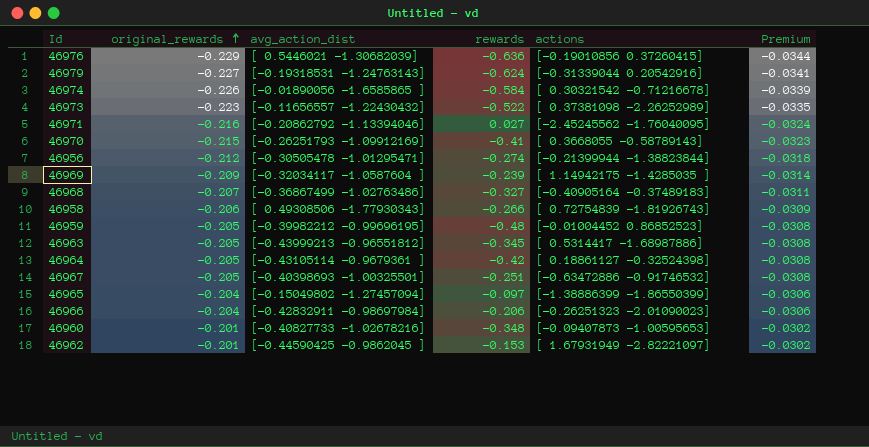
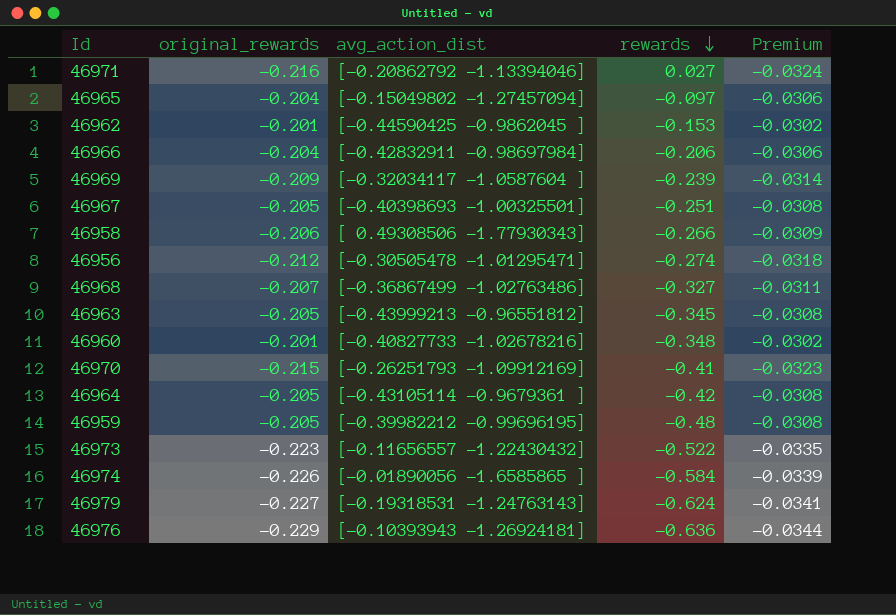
row order: original_rewards ascending -> rewards descending
column actions | position: 5 -> none
46976 | avg_action_dist: [ 0.5446021 -1.30682039] -> [-0.10393943 -1.26924181]

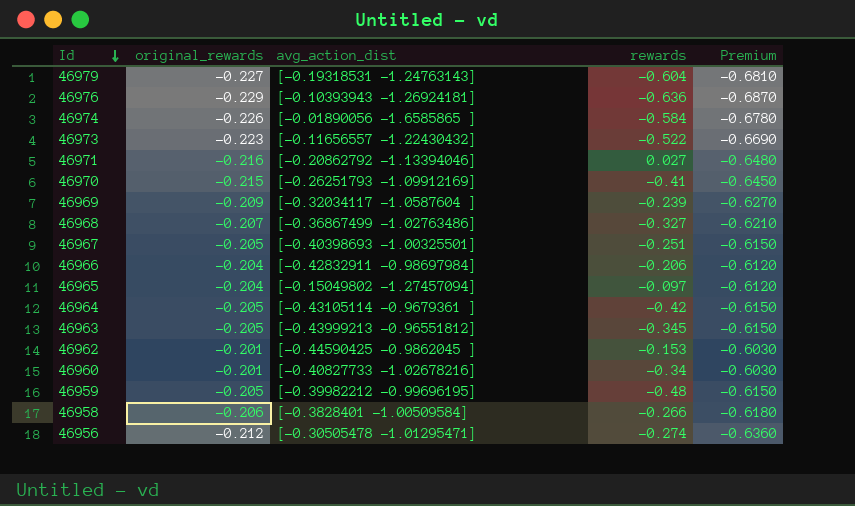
row order: rewards descending -> Id descending
column Premium | formula: [original_rewards] * 0.15 -> [original_rewards] * 3
46979 | rewards: -0.624 -> -0.604
46960 | rewards: -0.348 -> -0.34
46958 | avg_action_dist: [ 0.49308506 -1.77930343] -> [-0.3828401 -1.00509584]

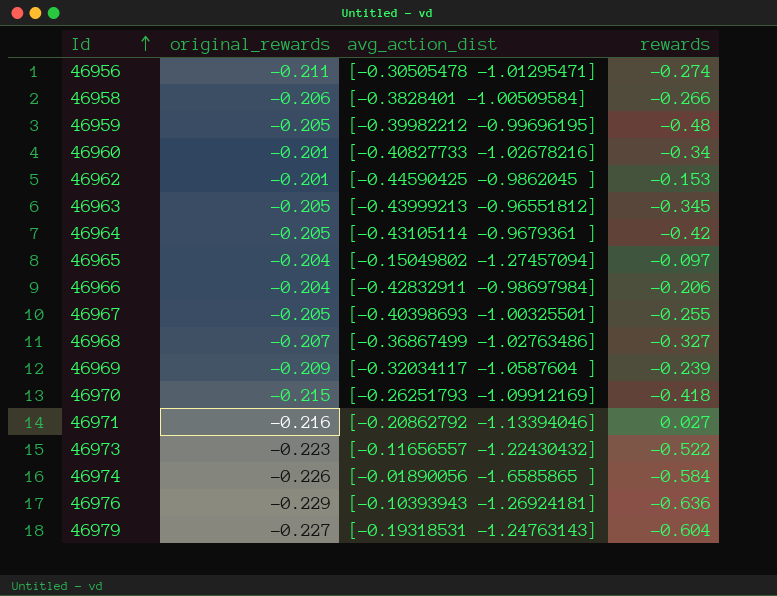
row order: Id descending -> Id ascending
column Premium | formula: [original_rewards] * 3 -> none
46956 | original_rewards: -0.212 -> -0.211
46967 | rewards: -0.251 -> -0.255
46970 | rewards: -0.41 -> -0.418

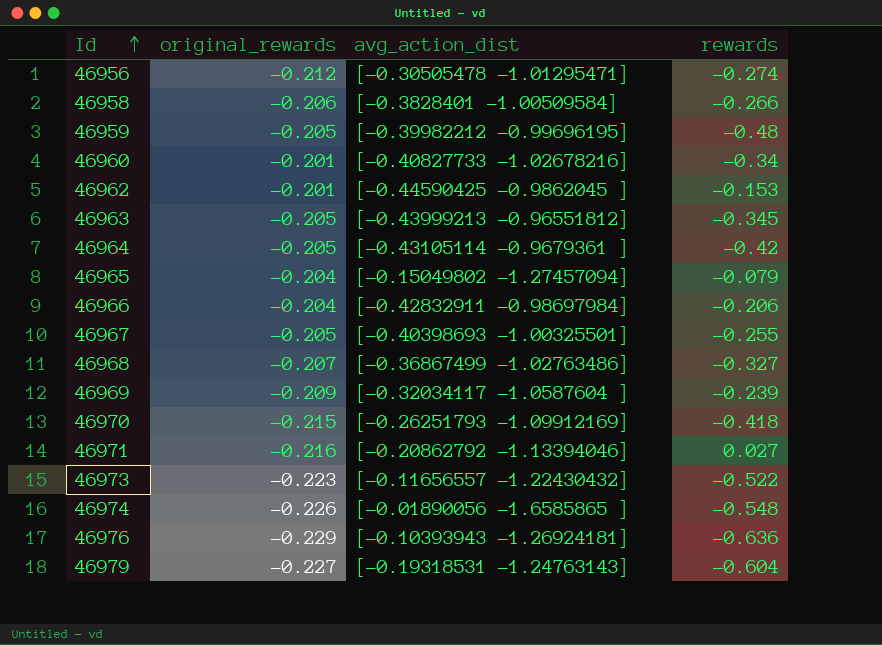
46956 | original_rewards: -0.211 -> -0.212
46965 | rewards: -0.097 -> -0.079
46974 | rewards: -0.584 -> -0.548

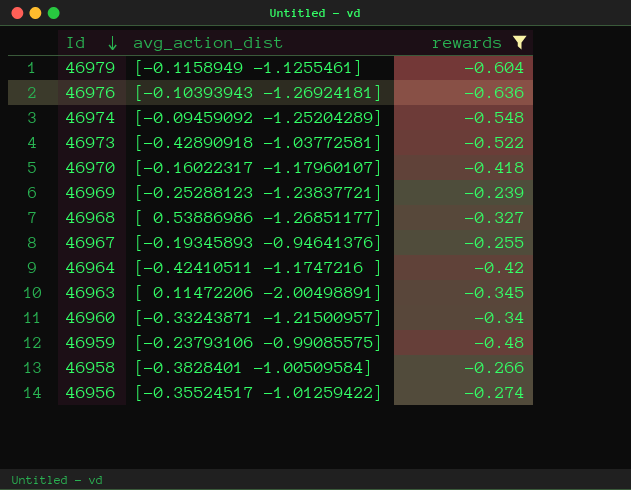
filter: none -> rewards <= -0.239
row order: Id ascending -> Id descending
column original_rewards | position: 2 -> none
46979 | avg_action_dist: [-0.19318531 -1.24763143] -> [-0.1158949 -1.1255461]
46974 | avg_action_dist: [-0.01890056 -1.6585865 ] -> [-0.09459092 -1.25204289]
46973 | avg_action_dist: [-0.11656557 -1.22430432] -> [-0.42890918 -1.03772581]
46970 | avg_action_dist: [-0.26251793 -1.09912169] -> [-0.16022317 -1.17960107]
46969 | avg_action_dist: [-0.32034117 -1.0587604 ] -> [-0.25288123 -1.23837721]
46968 | avg_action_dist: [-0.36867499 -1.02763486] -> [ 0.53886986 -1.26851177]
46967 | avg_action_dist: [-0.40398693 -1.00325501] -> [-0.19345893 -0.94641376]
46964 | avg_action_dist: [-0.43105114 -0.9679361 ] -> [-0.42410511 -1.1747216 ]
46963 | avg_action_dist: [-0.43999213 -0.96551812] -> [ 0.11472206 -2.00498891]
46960 | avg_action_dist: [-0.40827733 -1.02678216] -> [-0.33243871 -1.21500957]
46959 | avg_action_dist: [-0.39982212 -0.99696195] -> [-0.23793106 -0.99085575]
46956 | avg_action_dist: [-0.30505478 -1.01295471] -> [-0.35524517 -1.01259422]

